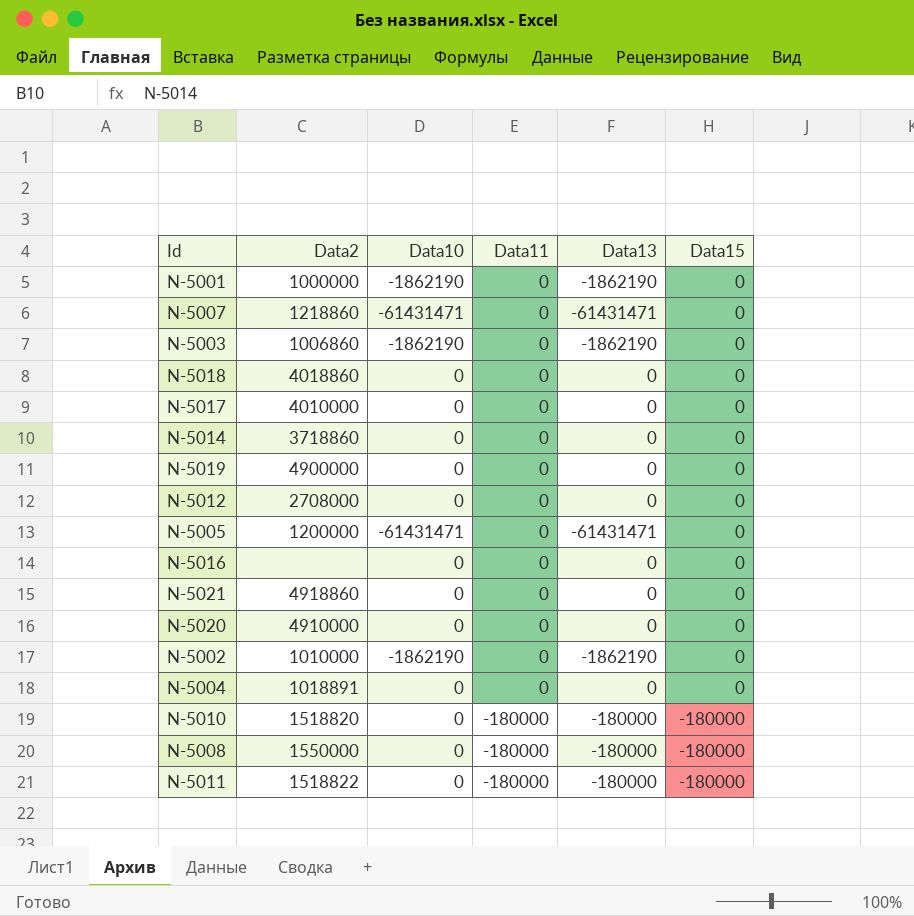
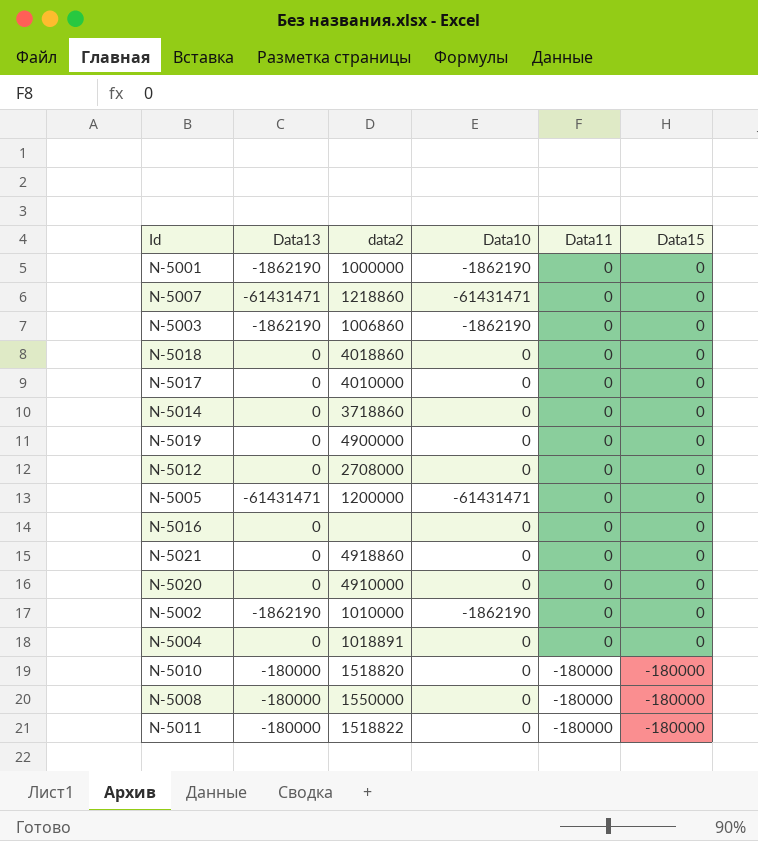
column Data13 | position: 5 -> 2
column name: Data2 -> data2

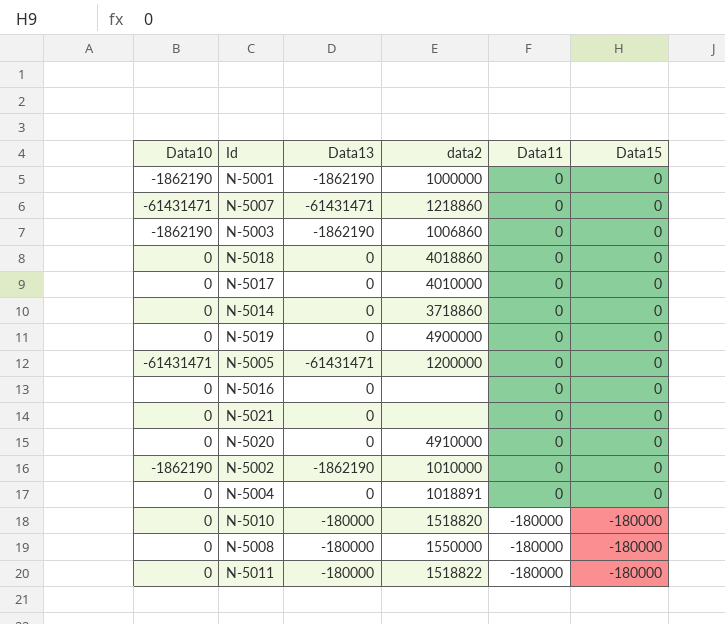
column Data10 | position: 4 -> 1
row N-5012: 0 | 2708000 | 0 | 0 | 0 -> none
N-5021 | data2: 4918860 -> none

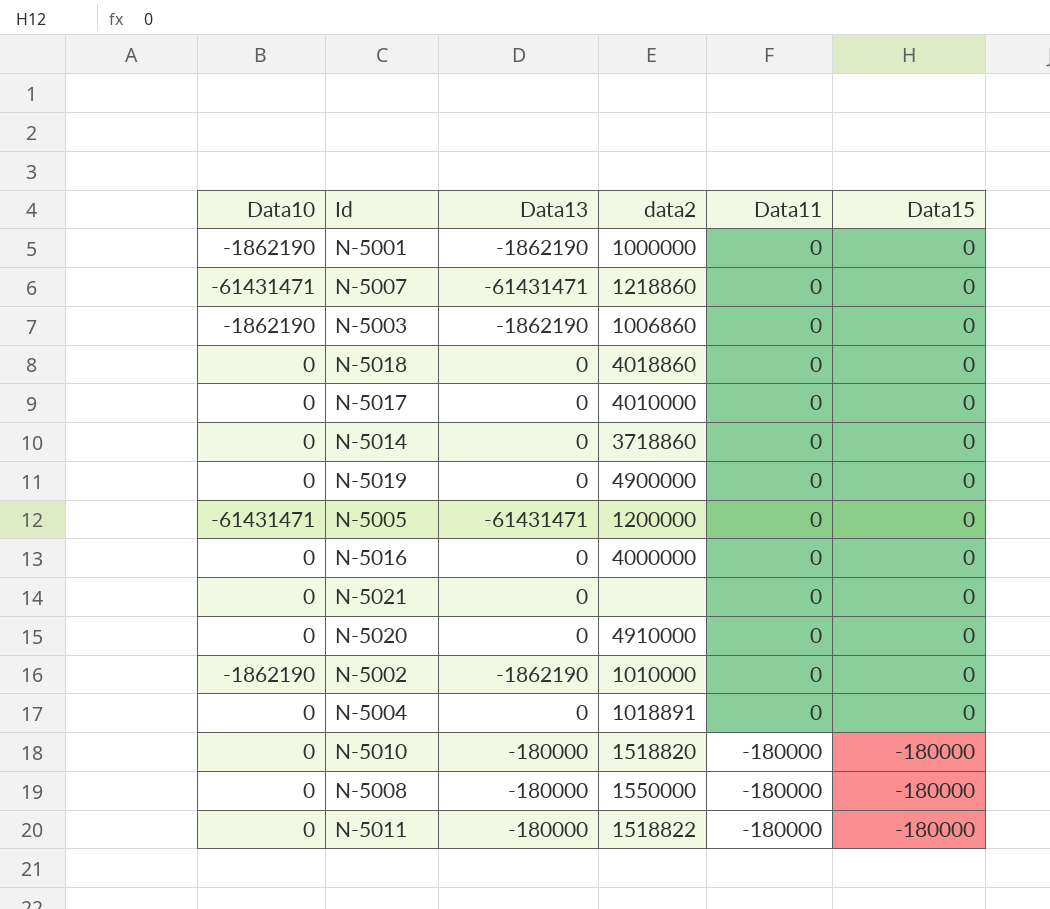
N-5016 | data2: none -> 4000000

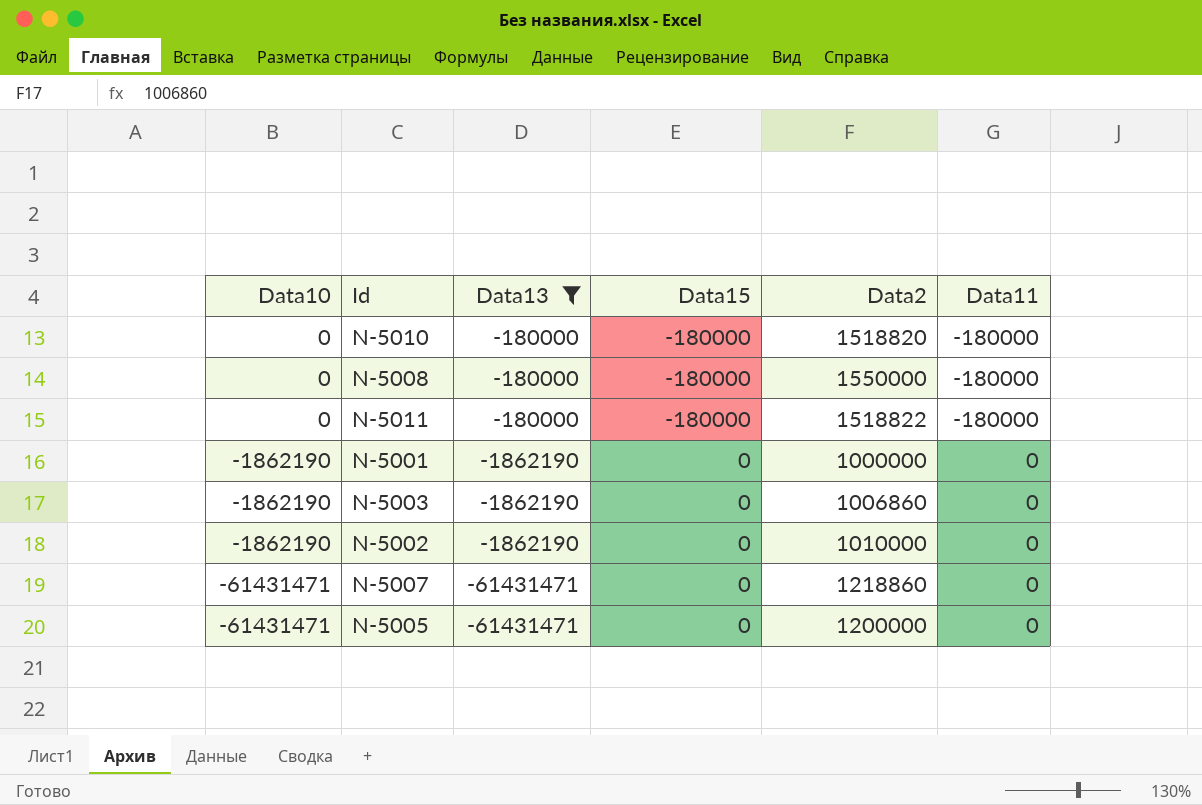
filter: none -> Data13 != 0
row order: Data11 descending -> Data10 descending
column Data15 | position: 6 -> 4
column name: data2 -> Data2

